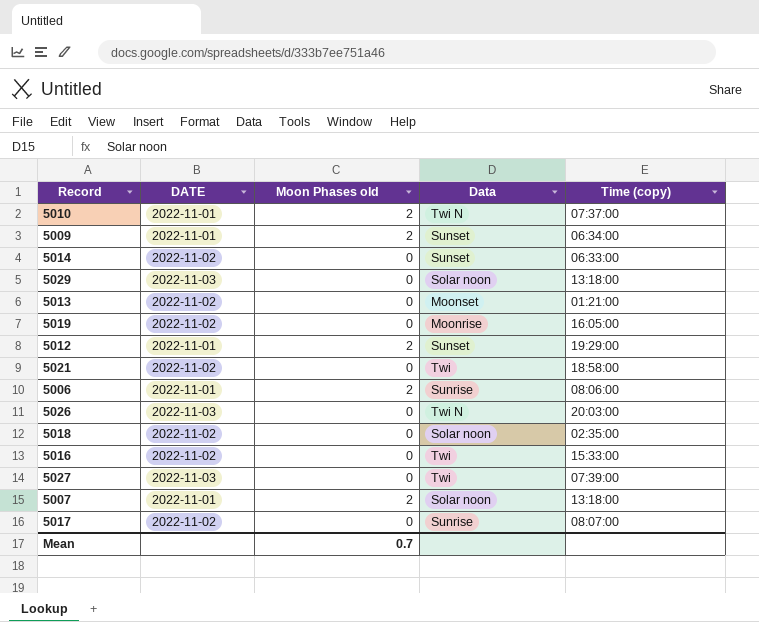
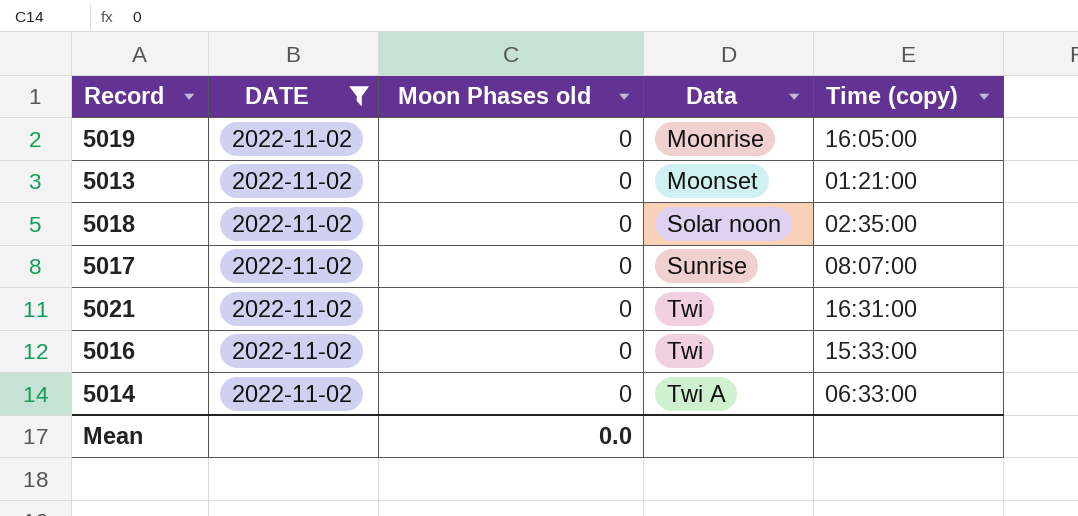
filter: none -> DATE = 2022-11-02
row order: none -> Data ascending
5021 | Time (copy): 18:58:00 -> 16:31:00
5014 | Data: Sunset -> Twi A
Mean | Moon Phases old: 0.7 -> 0.0

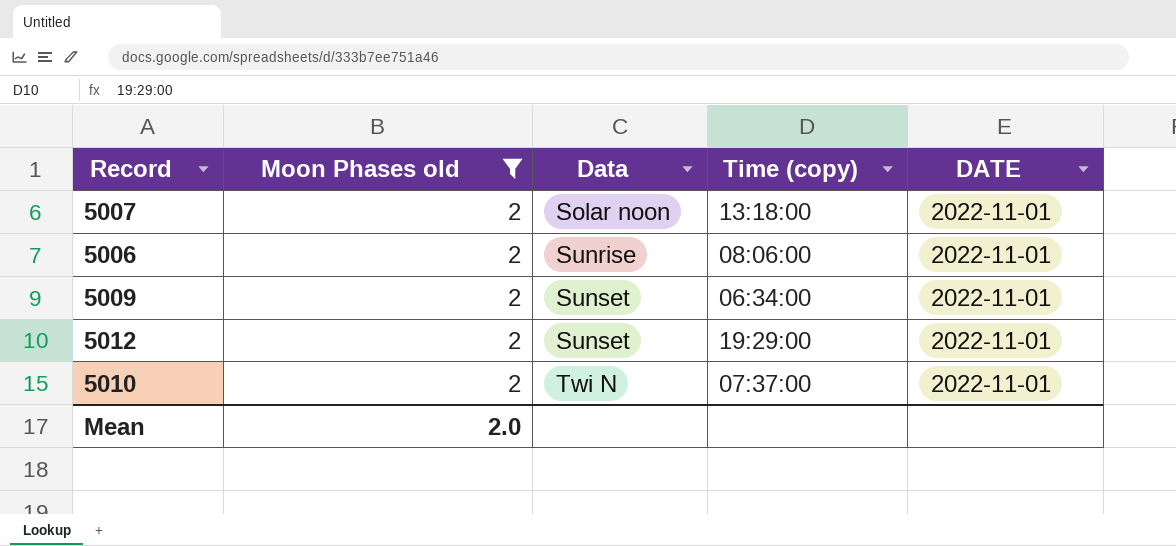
filter: DATE = 2022-11-02 -> Moon Phases old = 2
column DATE | position: 2 -> 5
Mean | Moon Phases old: 0.0 -> 2.0

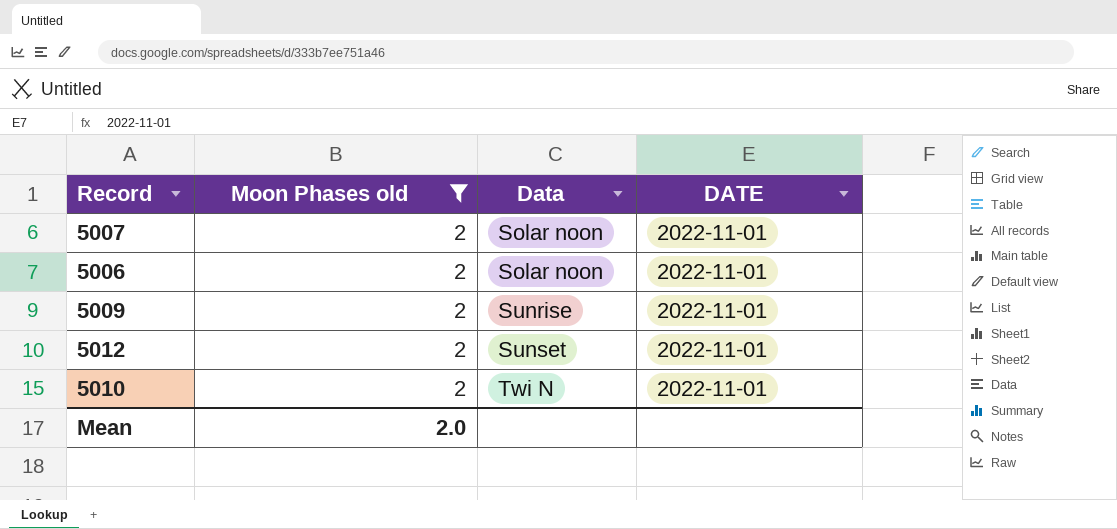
column Time (copy) | position: 4 -> none
5006 | Data: Sunrise -> Solar noon
5009 | Data: Sunset -> Sunrise

